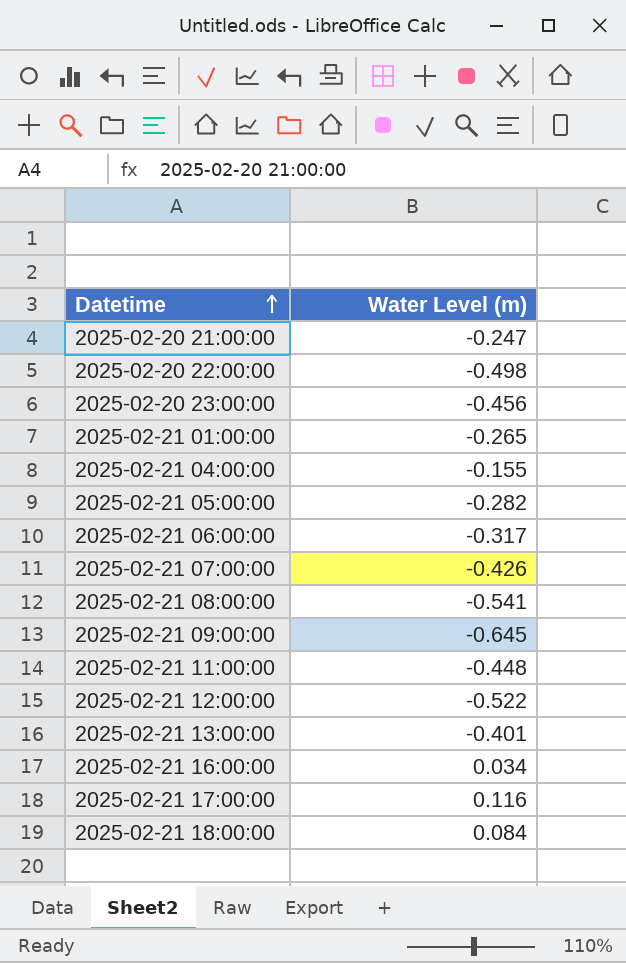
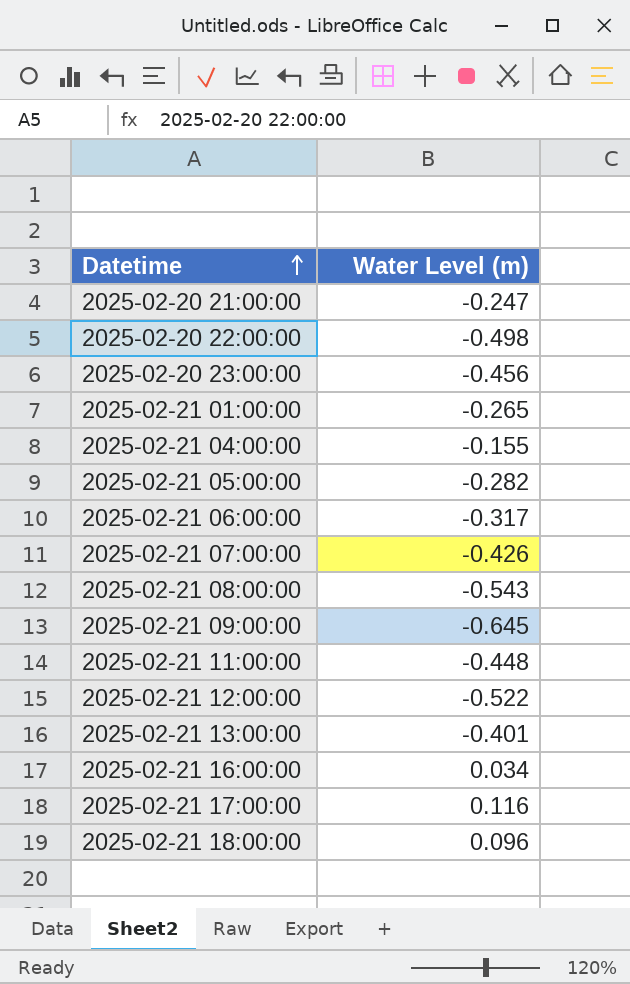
2025-02-21 08:00:00 | Water Level (m): -0.541 -> -0.543
2025-02-21 18:00:00 | Water Level (m): 0.084 -> 0.096

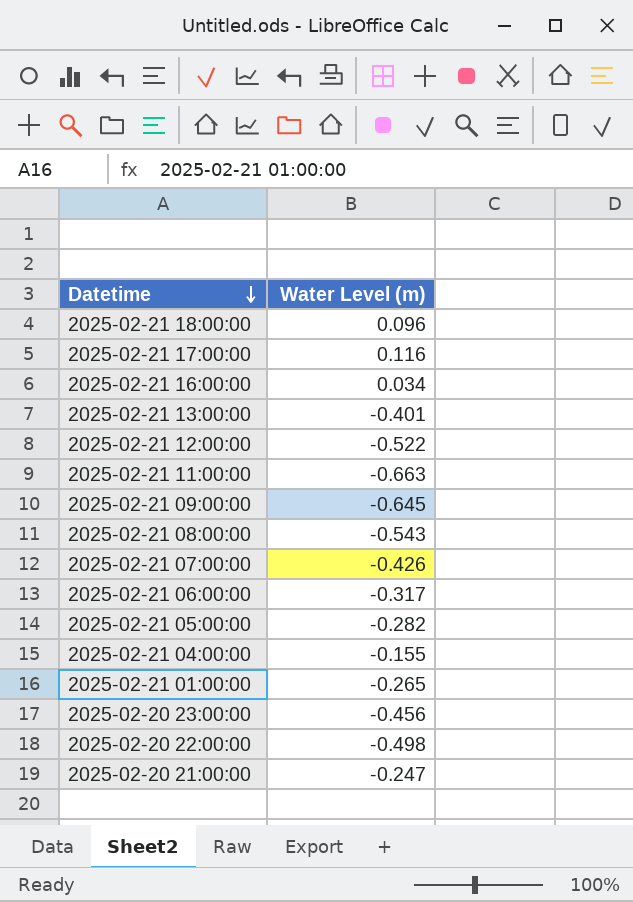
row order: Datetime ascending -> Datetime descending
2025-02-21 11:00:00 | Water Level (m): -0.448 -> -0.663

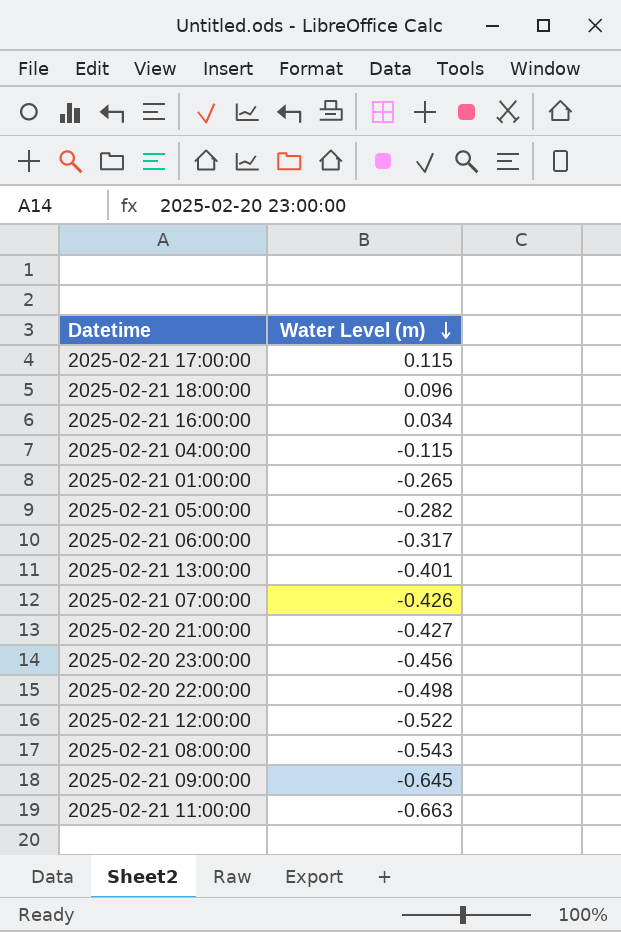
row order: Datetime descending -> Water Level (m) descending
2025-02-21 17:00:00 | Water Level (m): 0.116 -> 0.115
2025-02-21 04:00:00 | Water Level (m): -0.155 -> -0.115
2025-02-20 21:00:00 | Water Level (m): -0.247 -> -0.427

